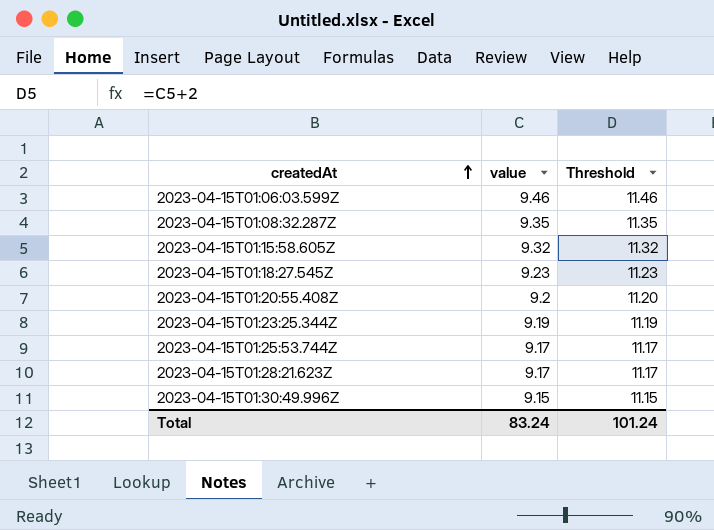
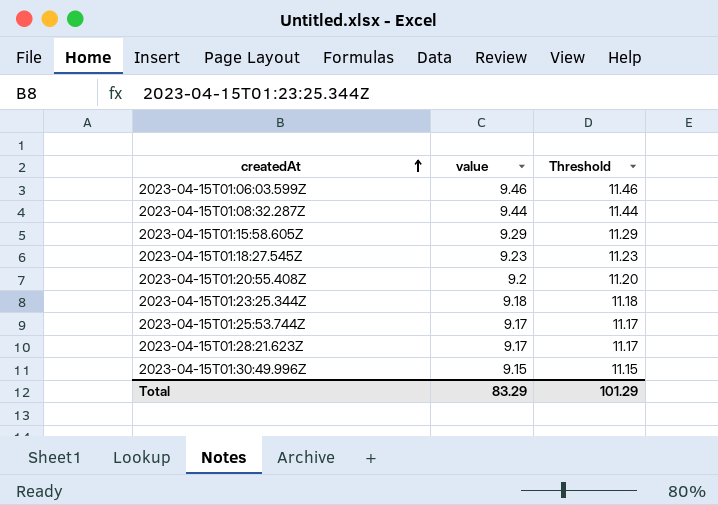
2023-04-15T01:08:32.287Z | value: 9.35 -> 9.44
2023-04-15T01:08:32.287Z | Threshold: 11.35 -> 11.44
2023-04-15T01:15:58.605Z | value: 9.32 -> 9.29
2023-04-15T01:15:58.605Z | Threshold: 11.32 -> 11.29
2023-04-15T01:23:25.344Z | value: 9.19 -> 9.18
2023-04-15T01:23:25.344Z | Threshold: 11.19 -> 11.18
Total | value: 83.24 -> 83.29
Total | Threshold: 101.24 -> 101.29

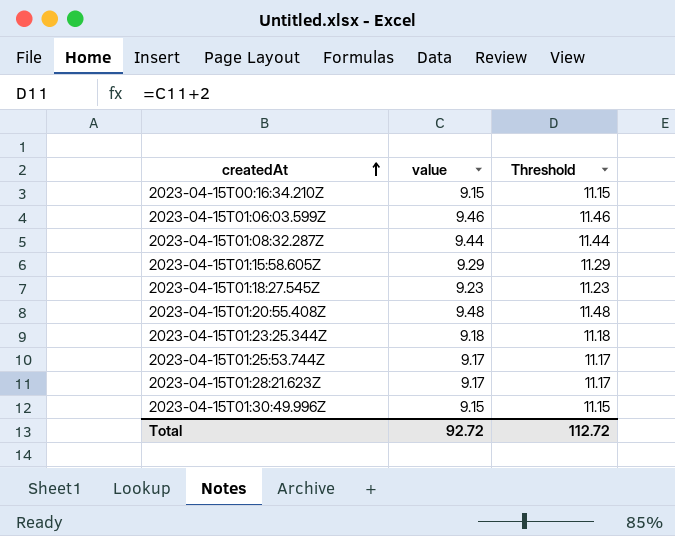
row 2023-04-15T00:16:34.210Z: none -> 9.15 | 11.15
2023-04-15T01:20:55.408Z | value: 9.2 -> 9.48
2023-04-15T01:20:55.408Z | Threshold: 11.20 -> 11.48
Total | value: 83.29 -> 92.72
Total | Threshold: 101.29 -> 112.72

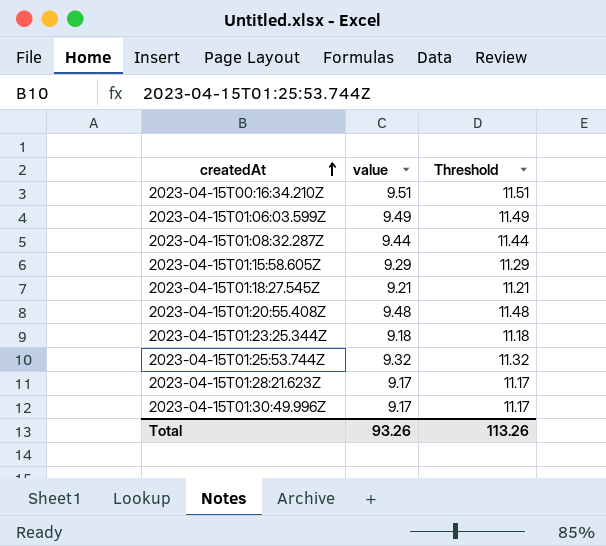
2023-04-15T00:16:34.210Z | value: 9.15 -> 9.51
2023-04-15T00:16:34.210Z | Threshold: 11.15 -> 11.51
2023-04-15T01:06:03.599Z | value: 9.46 -> 9.49
2023-04-15T01:06:03.599Z | Threshold: 11.46 -> 11.49
2023-04-15T01:18:27.545Z | value: 9.23 -> 9.21
2023-04-15T01:18:27.545Z | Threshold: 11.23 -> 11.21
2023-04-15T01:25:53.744Z | value: 9.17 -> 9.32
2023-04-15T01:25:53.744Z | Threshold: 11.17 -> 11.32
2023-04-15T01:30:49.996Z | value: 9.15 -> 9.17
2023-04-15T01:30:49.996Z | Threshold: 11.15 -> 11.17
Total | value: 92.72 -> 93.26
Total | Threshold: 112.72 -> 113.26

